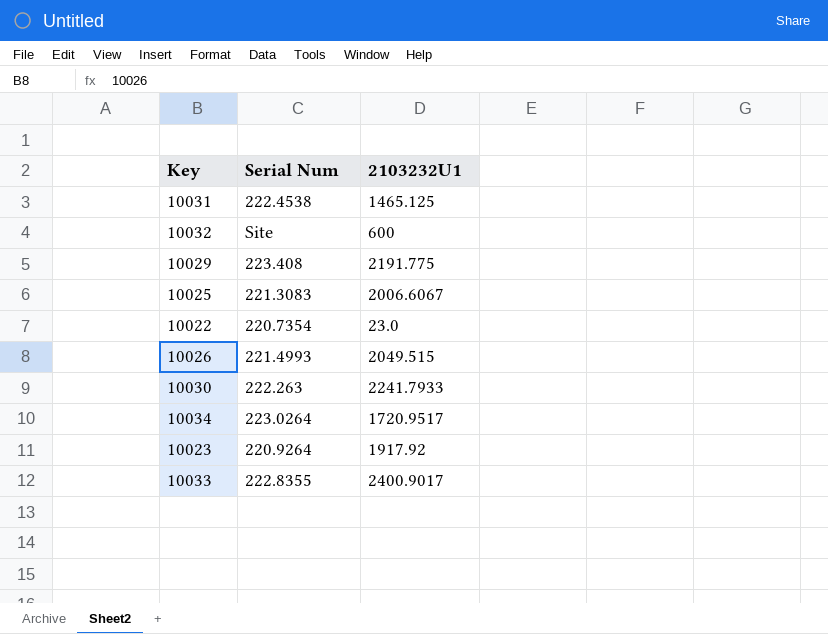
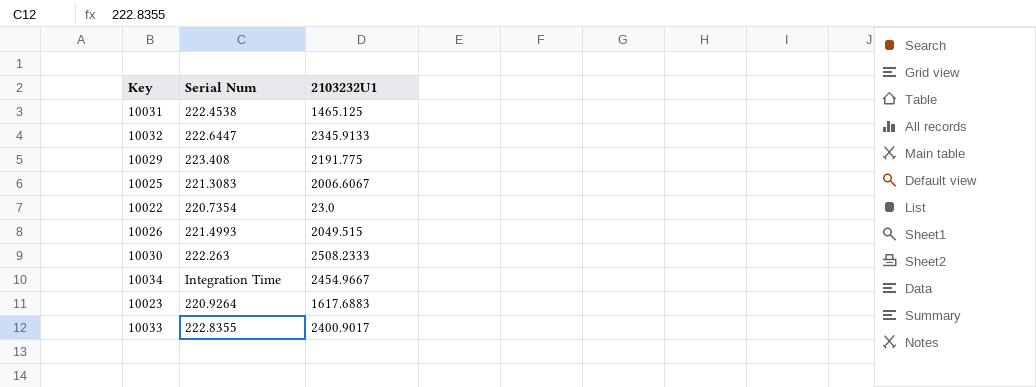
10032 | Serial Num: Site -> 222.6447
10032 | 2103232U1: 600 -> 2345.9133
10030 | 2103232U1: 2241.7933 -> 2508.2333
10034 | Serial Num: 223.0264 -> Integration Time
10034 | 2103232U1: 1720.9517 -> 2454.9667
10023 | 2103232U1: 1917.92 -> 1617.6883

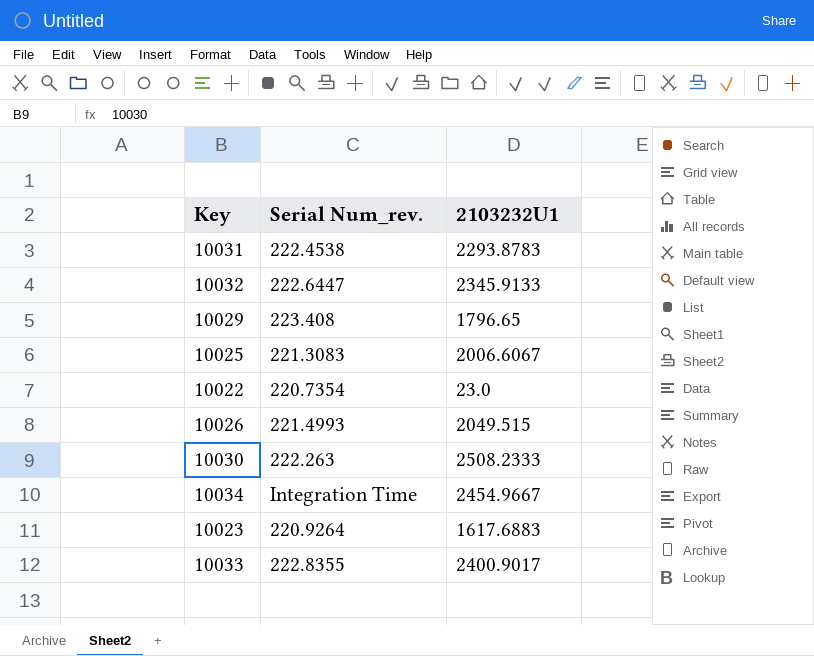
column name: Serial Num -> Serial Num_rev.
10031 | 2103232U1: 1465.125 -> 2293.8783
10029 | 2103232U1: 2191.775 -> 1796.65

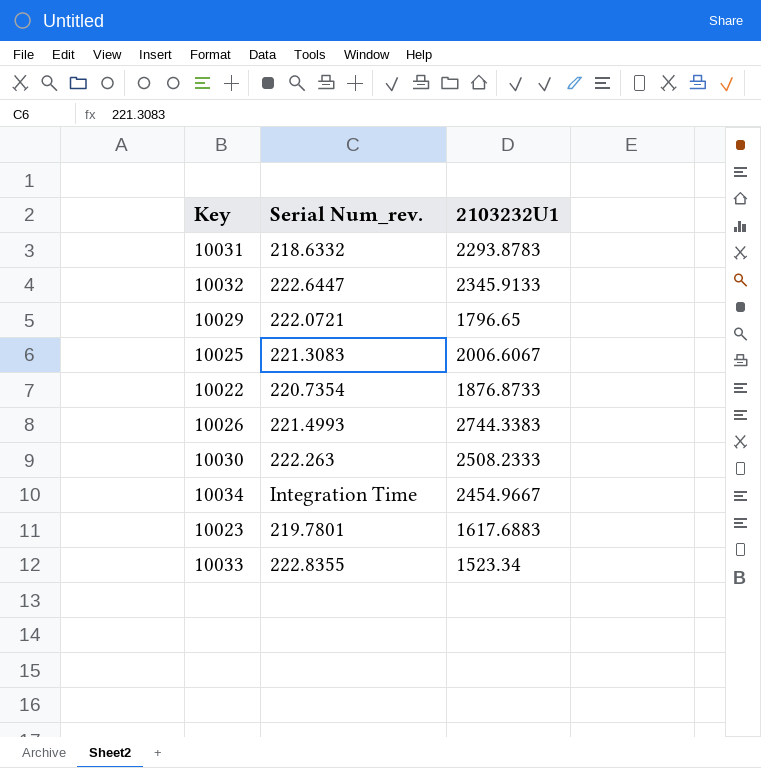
10031 | Serial Num_rev.: 222.4538 -> 218.6332
10029 | Serial Num_rev.: 223.408 -> 222.0721
10022 | 2103232U1: 23.0 -> 1876.8733
10026 | 2103232U1: 2049.515 -> 2744.3383
10023 | Serial Num_rev.: 220.9264 -> 219.7801
10033 | 2103232U1: 2400.9017 -> 1523.34

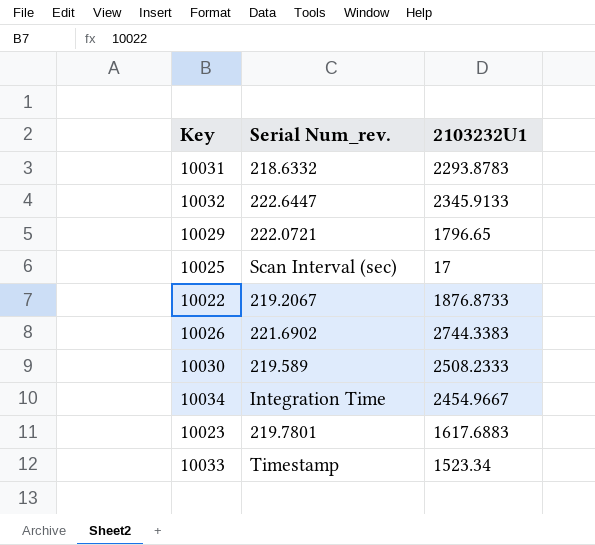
10025 | Serial Num_rev.: 221.3083 -> Scan Interval (sec)
10025 | 2103232U1: 2006.6067 -> 17
10022 | Serial Num_rev.: 220.7354 -> 219.2067
10026 | Serial Num_rev.: 221.4993 -> 221.6902
10030 | Serial Num_rev.: 222.263 -> 219.589
10033 | Serial Num_rev.: 222.8355 -> Timestamp

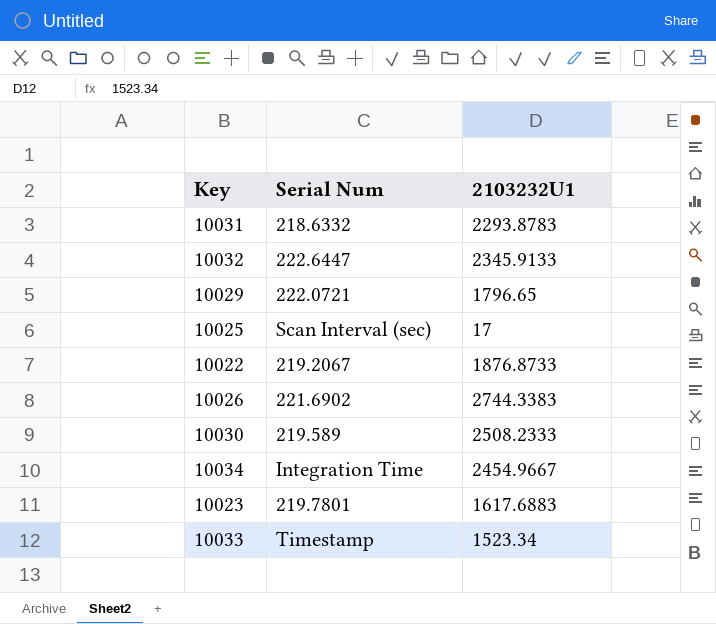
column name: Serial Num_rev. -> Serial Num

